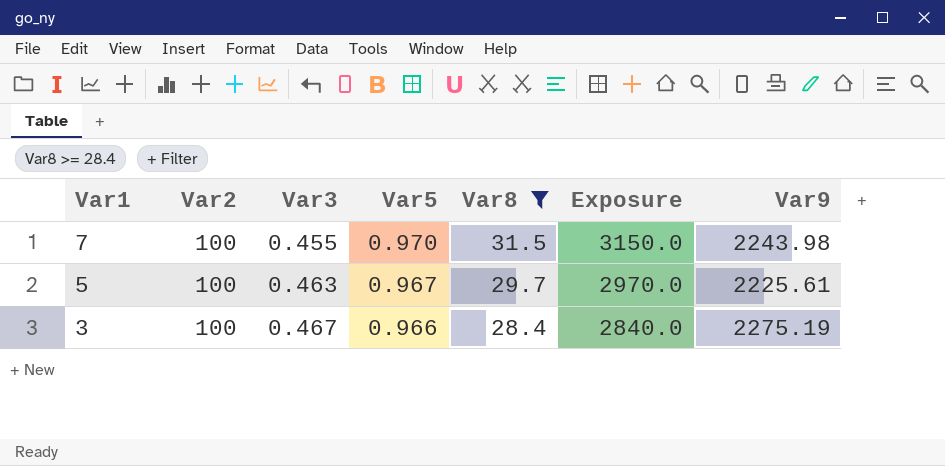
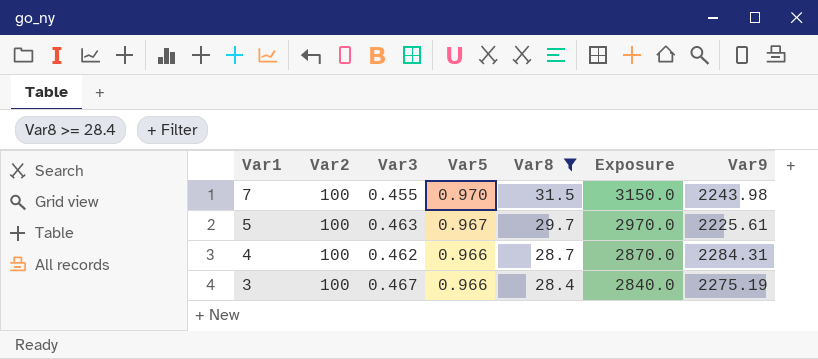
row 4: none -> 100 | 0.462 | 0.966 | 28.7 | 2870.0 | 2284.31

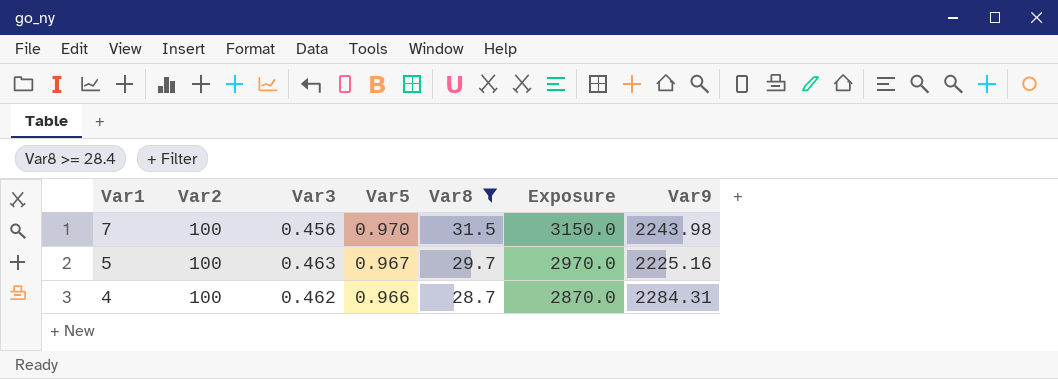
row 3: 100 | 0.467 | 0.966 | 28.4 | 2840.0 | 2275.19 -> none
7 | Var3: 0.455 -> 0.456
5 | Var9: 2225.61 -> 2225.16

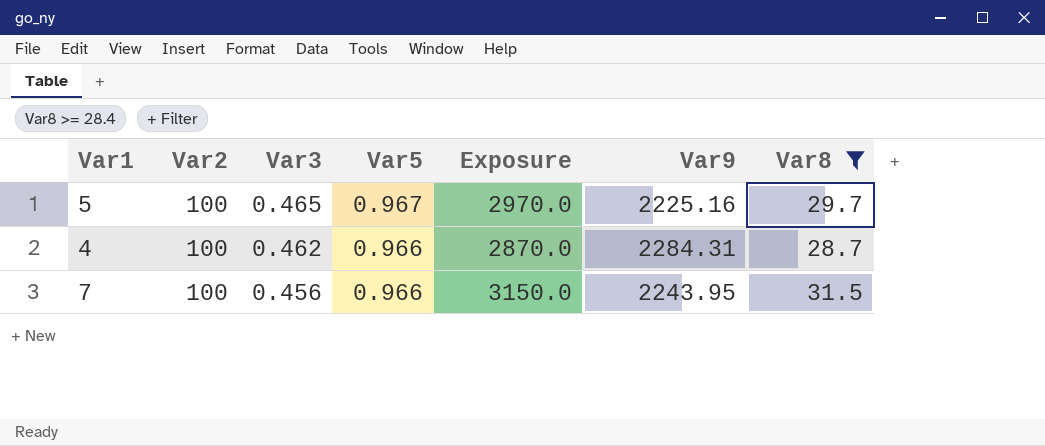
row order: Var1 descending -> Var3 descending
column Var8 | position: 5 -> 7
5 | Var3: 0.463 -> 0.465
7 | Var5: 0.970 -> 0.966
7 | Var9: 2243.98 -> 2243.95

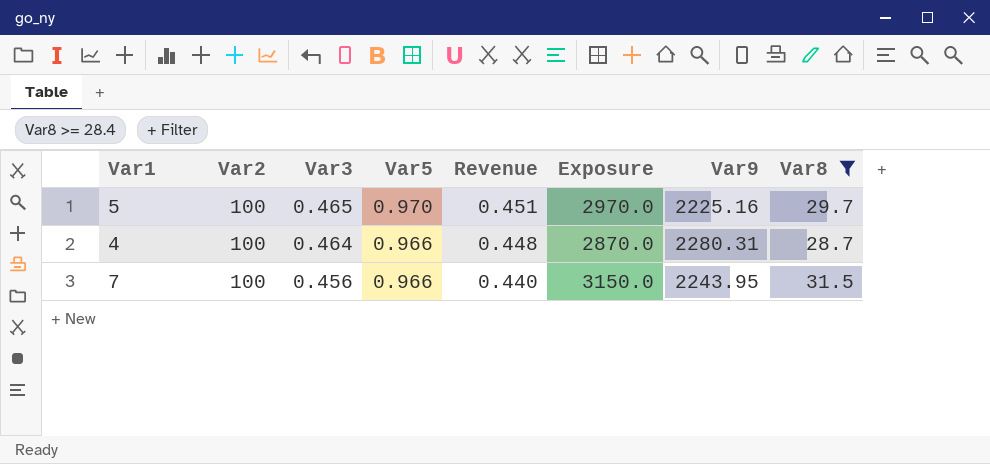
column Revenue | formula: none -> [Var3] * [Var5]
5 | Var5: 0.967 -> 0.970
4 | Var3: 0.462 -> 0.464
4 | Var9: 2284.31 -> 2280.31

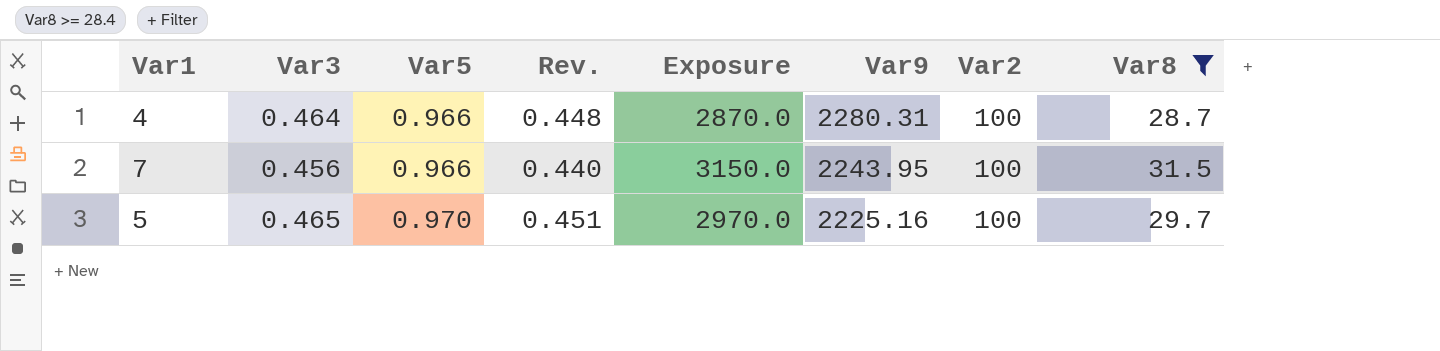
row order: Var3 descending -> Var5 ascending
column name: Revenue -> Rev.
column Var2 | position: 2 -> 7

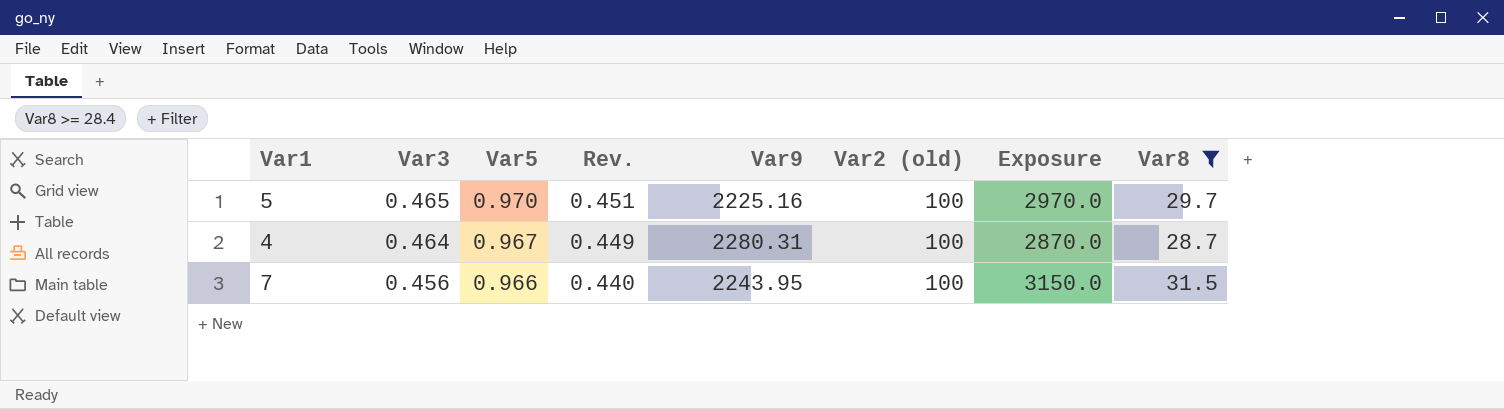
row order: Var5 ascending -> Var3 descending
column name: Var2 -> Var2 (old)
column Exposure | position: 5 -> 7
4 | Var5: 0.966 -> 0.967
4 | Rev.: 0.448 -> 0.449

